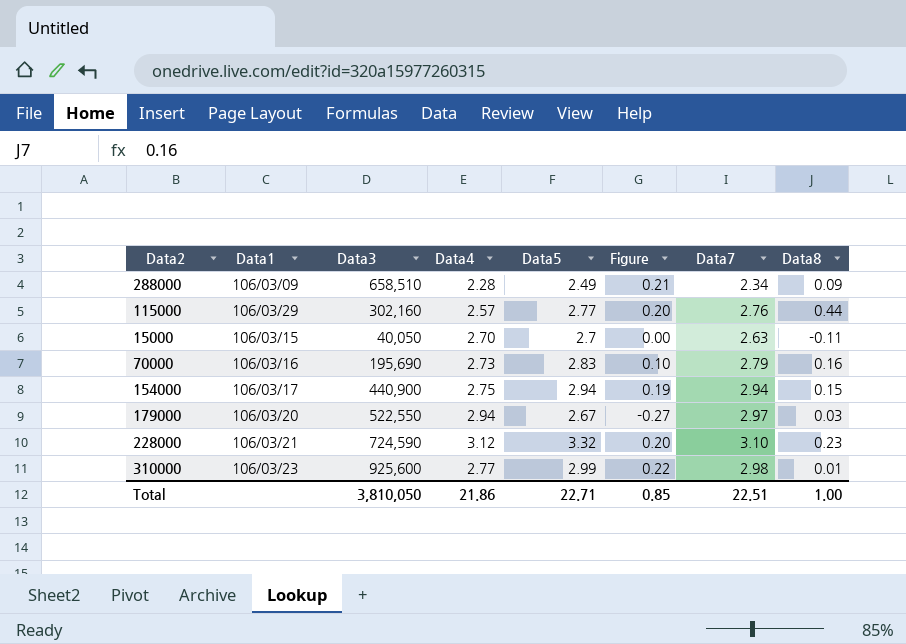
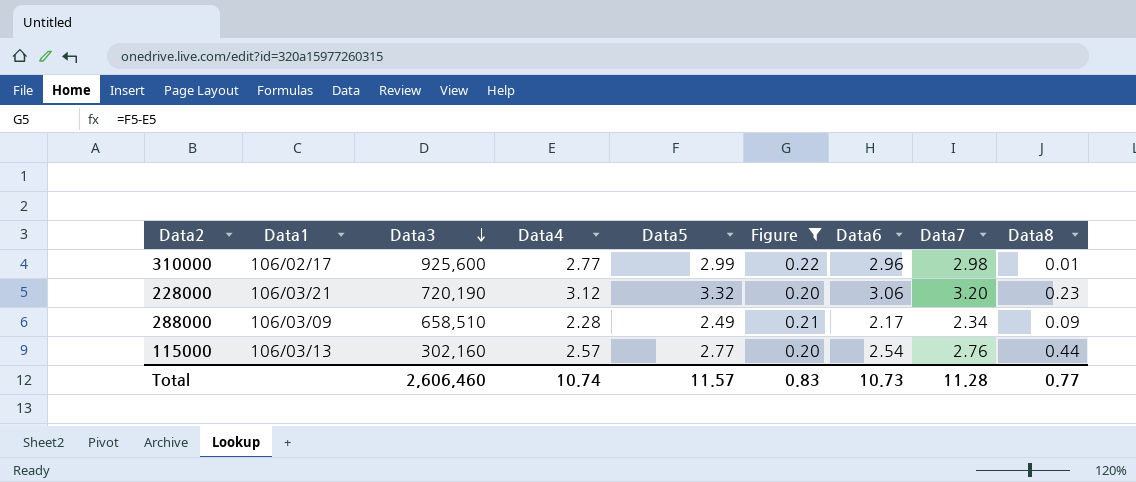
filter: none -> Figure >= 0.20
row order: none -> Data3 descending
column Data6 | position: none -> 7
310000 | Data1: 106/03/23 -> 106/02/17
228000 | Data3: 724,590 -> 720,190
228000 | Data7: 3.10 -> 3.20
115000 | Data1: 106/03/29 -> 106/03/13
Total | Data3: 3,810,050 -> 2,606,460
Total | Data4: 21.86 -> 10.74
Total | Data5: 22.71 -> 11.57
Total | Figure: 0.85 -> 0.83
Total | Data7: 22.51 -> 11.28
Total | Data8: 1.00 -> 0.77

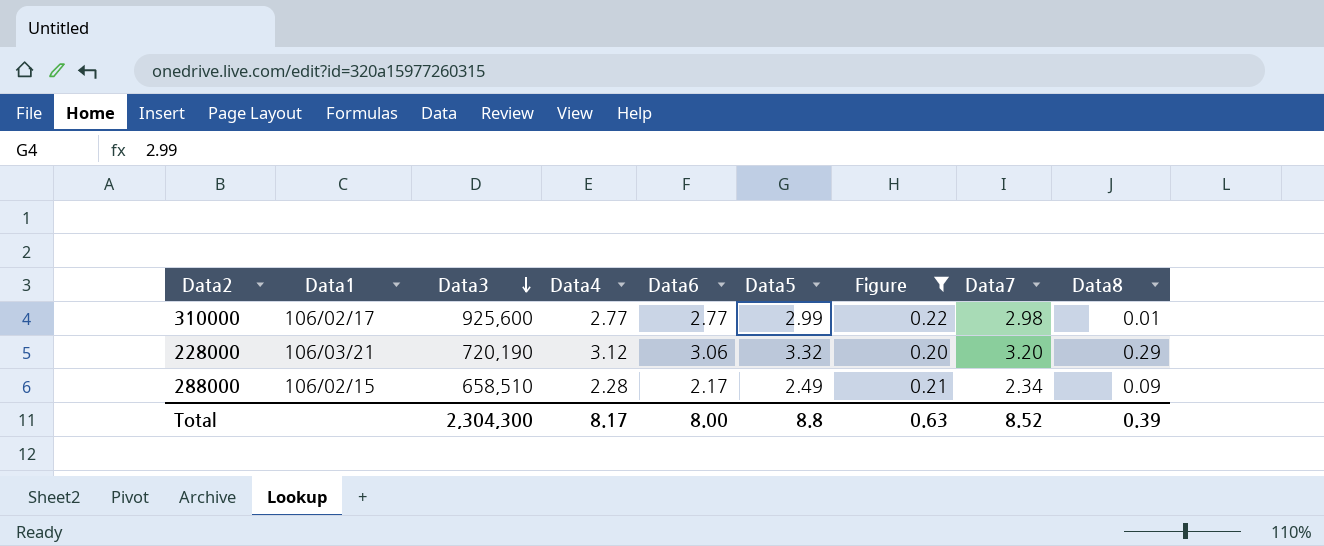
column Data6 | position: 7 -> 5
row 115000: 106/03/13 | 302,160 | 2.57 | 2.77 | 0.20 | 2.54 | 2.76 | 0.44 -> none
310000 | Data6: 2.96 -> 2.77
228000 | Data8: 0.23 -> 0.29
288000 | Data1: 106/03/09 -> 106/02/15
Total | Data3: 2,606,460 -> 2,304,300
Total | Data4: 10.74 -> 8.17
Total | Data6: 10.73 -> 8.00
Total | Data5: 11.57 -> 8.8
Total | Figure: 0.83 -> 0.63
Total | Data7: 11.28 -> 8.52
Total | Data8: 0.77 -> 0.39

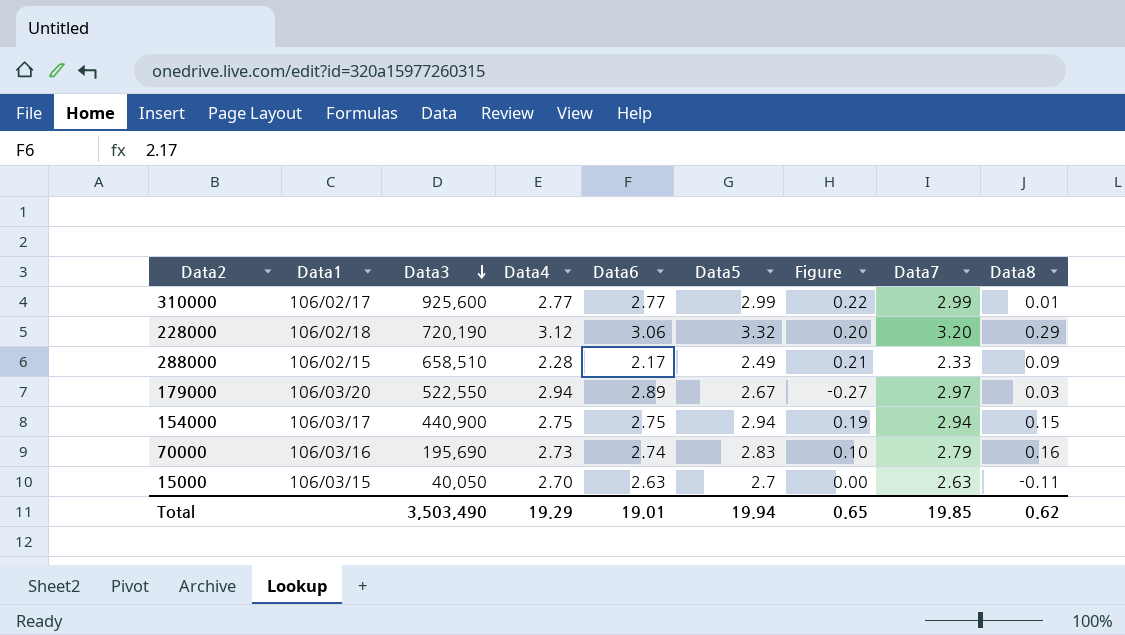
filter: Figure >= 0.20 -> none
310000 | Data7: 2.98 -> 2.99
228000 | Data1: 106/03/21 -> 106/02/18
288000 | Data7: 2.34 -> 2.33
Total | Data3: 2,304,300 -> 3,503,490
Total | Data4: 8.17 -> 19.29
Total | Data6: 8.00 -> 19.01
Total | Data5: 8.8 -> 19.94
Total | Figure: 0.63 -> 0.65
Total | Data7: 8.52 -> 19.85
Total | Data8: 0.39 -> 0.62

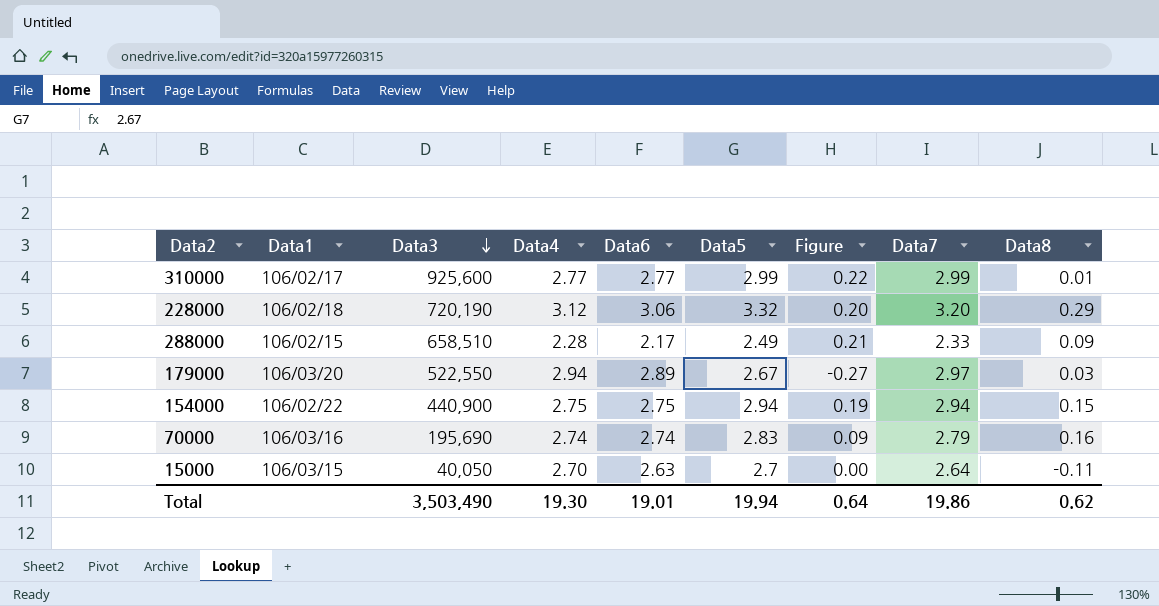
154000 | Data1: 106/03/17 -> 106/02/22
70000 | Data4: 2.73 -> 2.74
70000 | Figure: 0.10 -> 0.09
15000 | Data7: 2.63 -> 2.64
Total | Data4: 19.29 -> 19.30
Total | Figure: 0.65 -> 0.64
Total | Data7: 19.85 -> 19.86

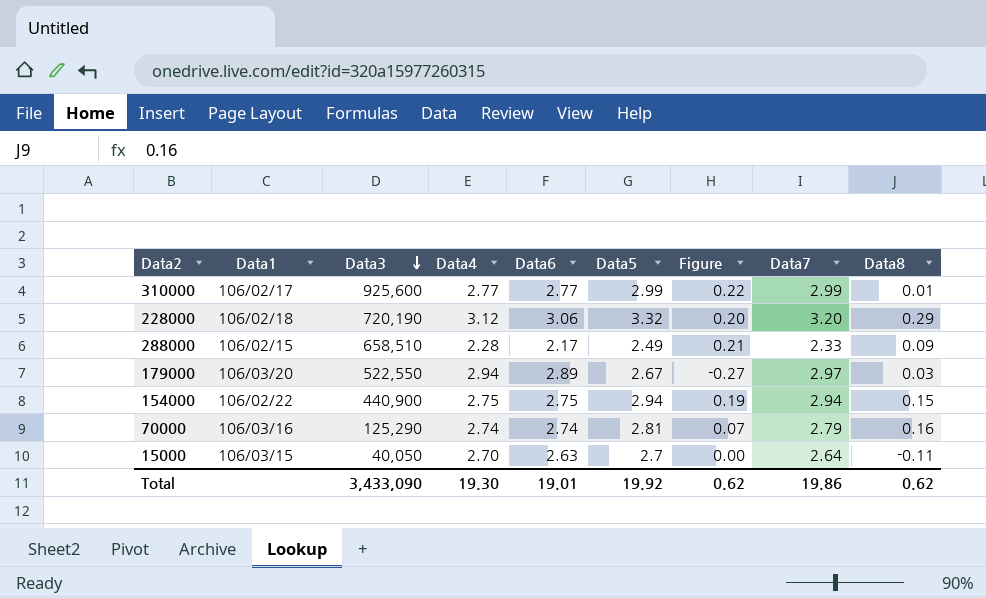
70000 | Data3: 195,690 -> 125,290
70000 | Data5: 2.83 -> 2.81
70000 | Figure: 0.09 -> 0.07
Total | Data3: 3,503,490 -> 3,433,090
Total | Data5: 19.94 -> 19.92
Total | Figure: 0.64 -> 0.62

